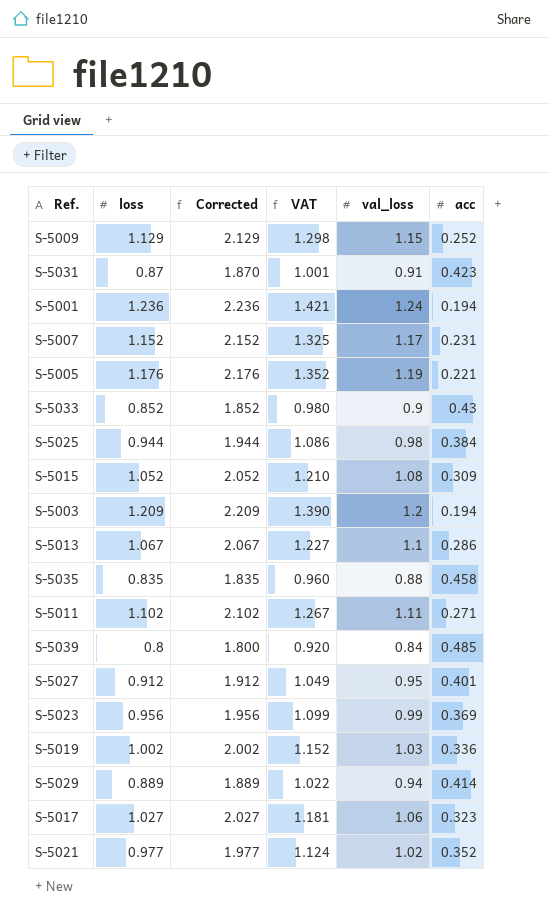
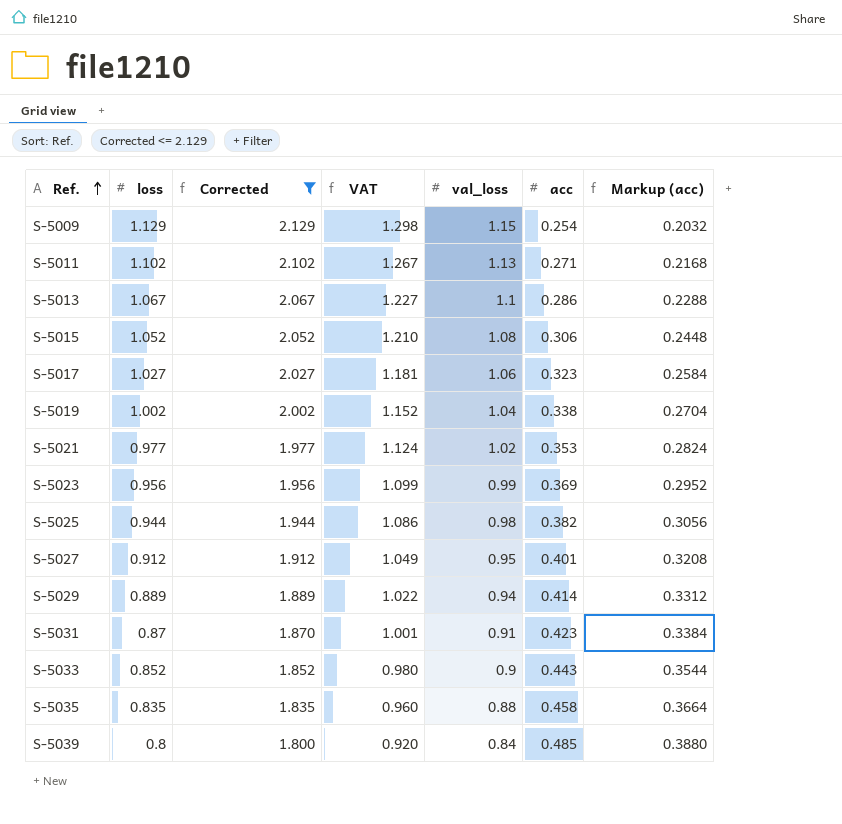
filter: none -> Corrected <= 2.129
row order: none -> Ref. ascending
column Markup (acc) | formula: none -> [acc] * 0.8
S-5009 | acc: 0.252 -> 0.254
S-5011 | val_loss: 1.11 -> 1.13
S-5015 | acc: 0.309 -> 0.306
S-5019 | val_loss: 1.03 -> 1.04
S-5019 | acc: 0.336 -> 0.338
S-5021 | acc: 0.352 -> 0.353
S-5025 | acc: 0.384 -> 0.382
S-5033 | acc: 0.43 -> 0.443

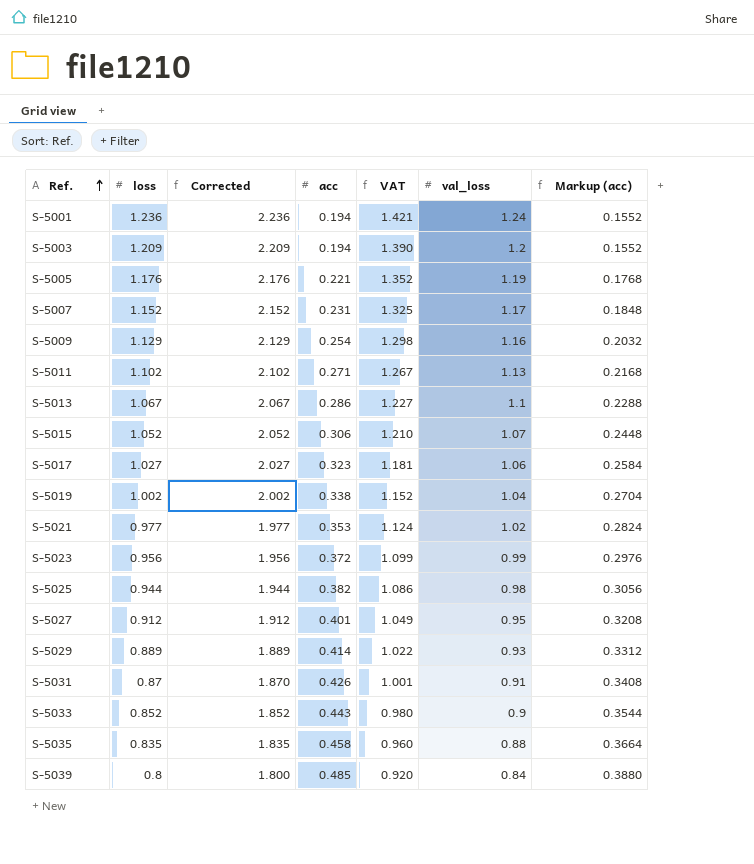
filter: Corrected <= 2.129 -> none
column acc | position: 6 -> 4
S-5009 | val_loss: 1.15 -> 1.16
S-5015 | val_loss: 1.08 -> 1.07
S-5023 | acc: 0.369 -> 0.372
S-5023 | Markup (acc): 0.2952 -> 0.2976
S-5029 | val_loss: 0.94 -> 0.93
S-5031 | acc: 0.423 -> 0.426
S-5031 | Markup (acc): 0.3384 -> 0.3408

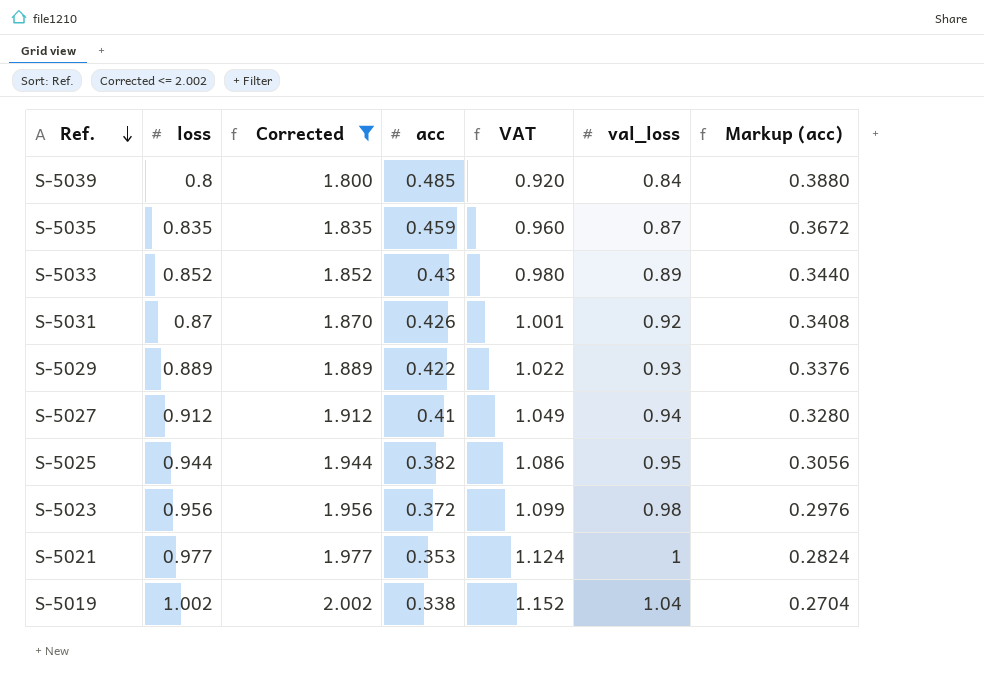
filter: none -> Corrected <= 2.002
row order: Ref. ascending -> Ref. descending
S-5035 | acc: 0.458 -> 0.459
S-5035 | val_loss: 0.88 -> 0.87
S-5035 | Markup (acc): 0.3664 -> 0.3672
S-5033 | acc: 0.443 -> 0.43
S-5033 | val_loss: 0.9 -> 0.89
S-5033 | Markup (acc): 0.3544 -> 0.3440
S-5031 | val_loss: 0.91 -> 0.92
S-5029 | acc: 0.414 -> 0.422
S-5029 | Markup (acc): 0.3312 -> 0.3376
S-5027 | acc: 0.401 -> 0.41
S-5027 | val_loss: 0.95 -> 0.94
S-5027 | Markup (acc): 0.3208 -> 0.3280
S-5025 | val_loss: 0.98 -> 0.95
S-5023 | val_loss: 0.99 -> 0.98
S-5021 | val_loss: 1.02 -> 1

